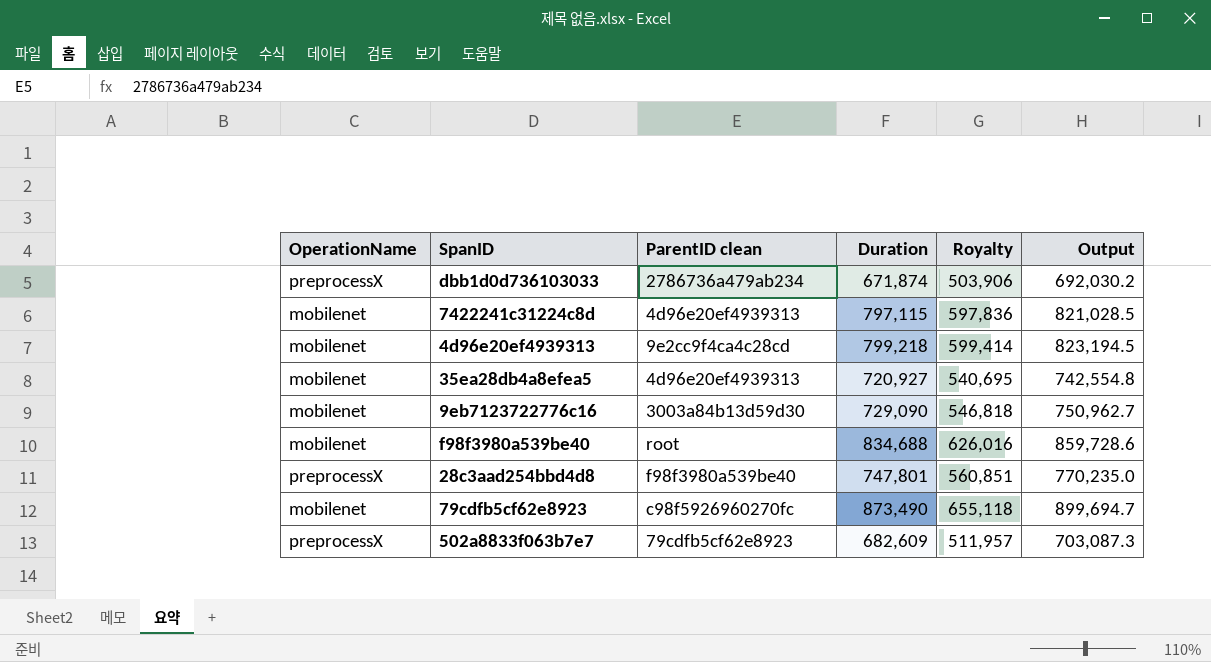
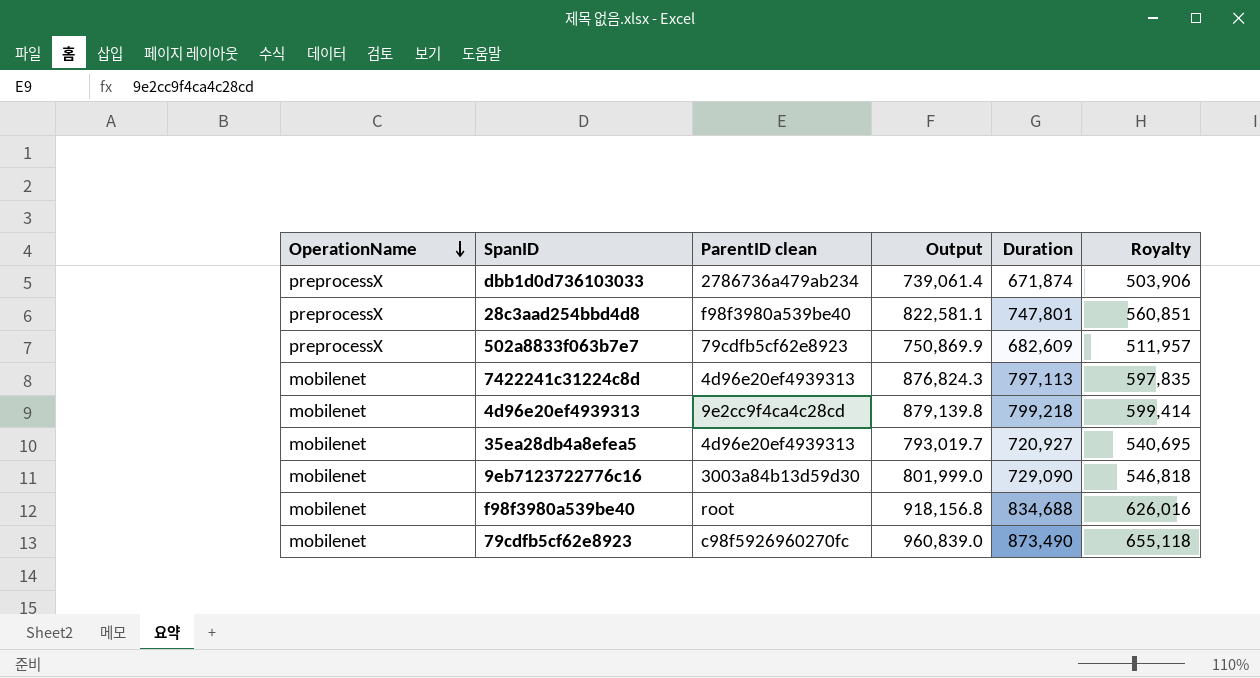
row order: none -> OperationName descending
column Output | formula: [Duration] * 1.03 -> [Duration] * 1.1
column Output | position: 6 -> 4
7422241c31224c8d | Duration: 797,115 -> 797,113
7422241c31224c8d | Royalty: 597,836 -> 597,835

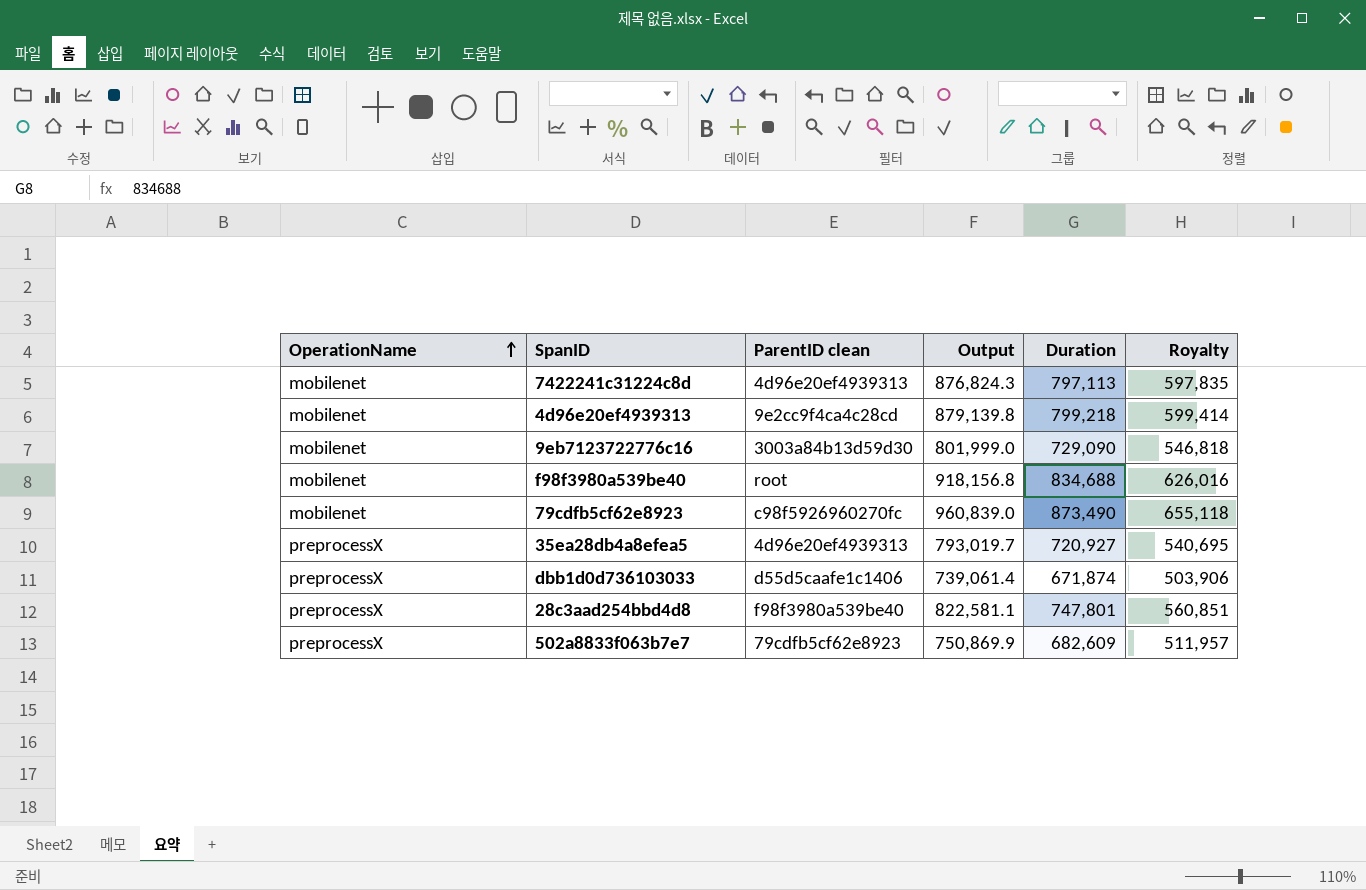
row order: OperationName descending -> OperationName ascending
35ea28db4a8efea5 | OperationName: mobilenet -> preprocessX
dbb1d0d736103033 | ParentID clean: 2786736a479ab234 -> d55d5caafe1c1406

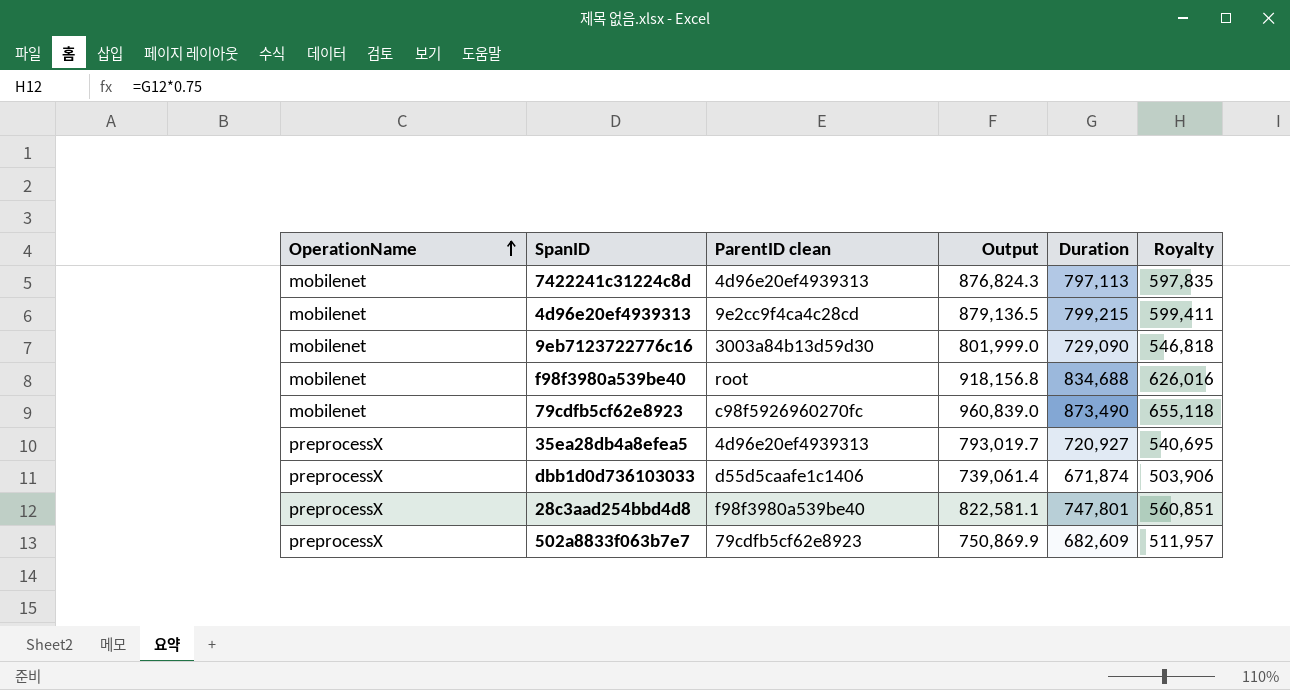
4d96e20ef4939313 | Output: 879,139.8 -> 879,136.5
4d96e20ef4939313 | Duration: 799,218 -> 799,215
4d96e20ef4939313 | Royalty: 599,414 -> 599,411

